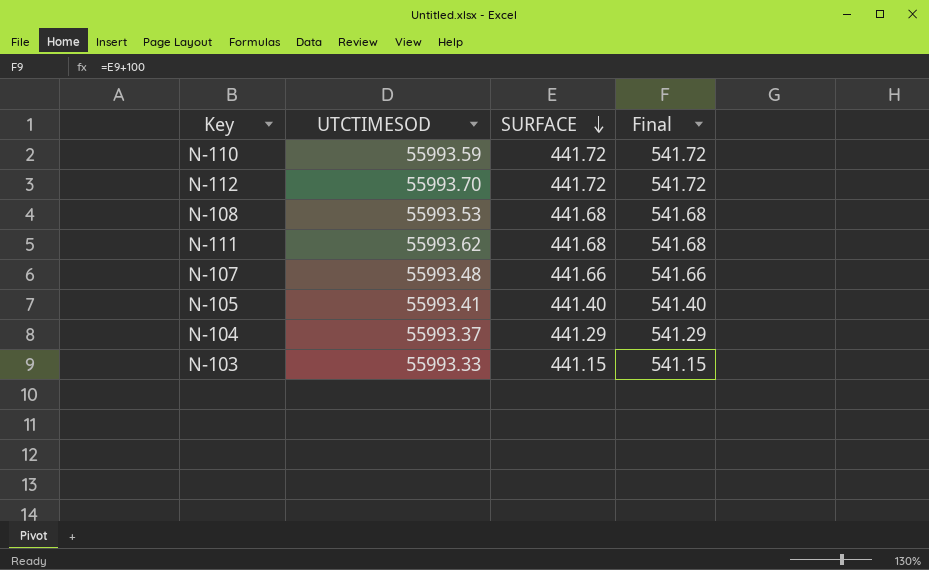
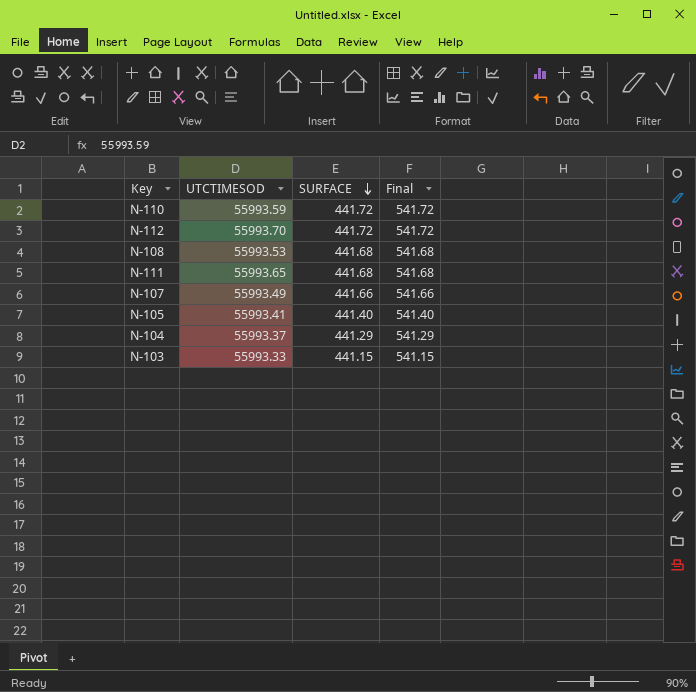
N-111 | UTCTIMESOD: 55993.62 -> 55993.65
N-107 | UTCTIMESOD: 55993.48 -> 55993.49

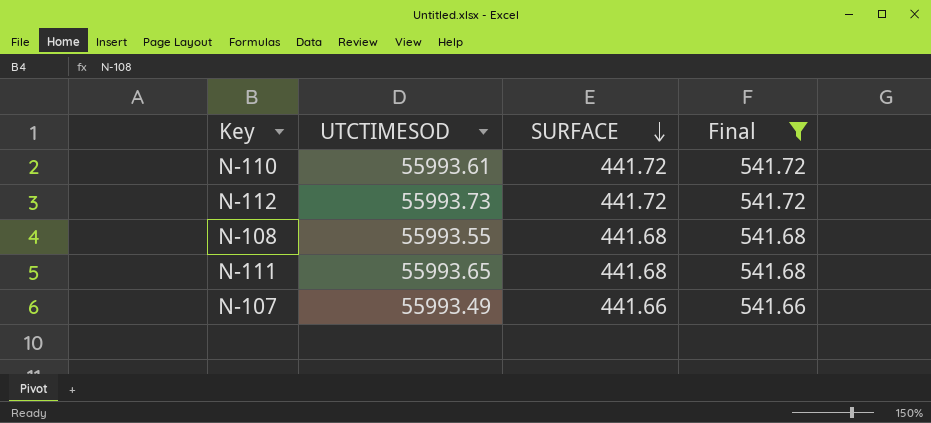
filter: none -> Final >= 541.66
N-110 | UTCTIMESOD: 55993.59 -> 55993.61
N-112 | UTCTIMESOD: 55993.70 -> 55993.73
N-108 | UTCTIMESOD: 55993.53 -> 55993.55

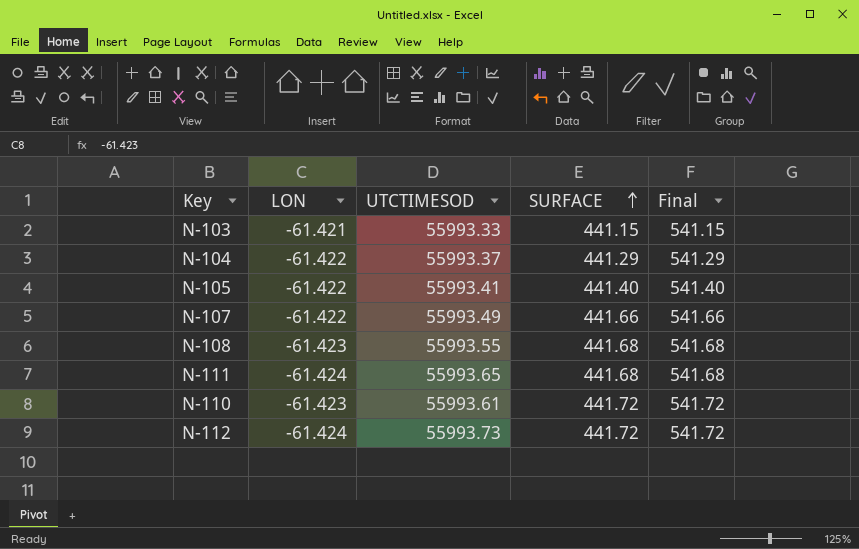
filter: Final >= 541.66 -> none
row order: SURFACE descending -> SURFACE ascending
column LON | position: none -> 2

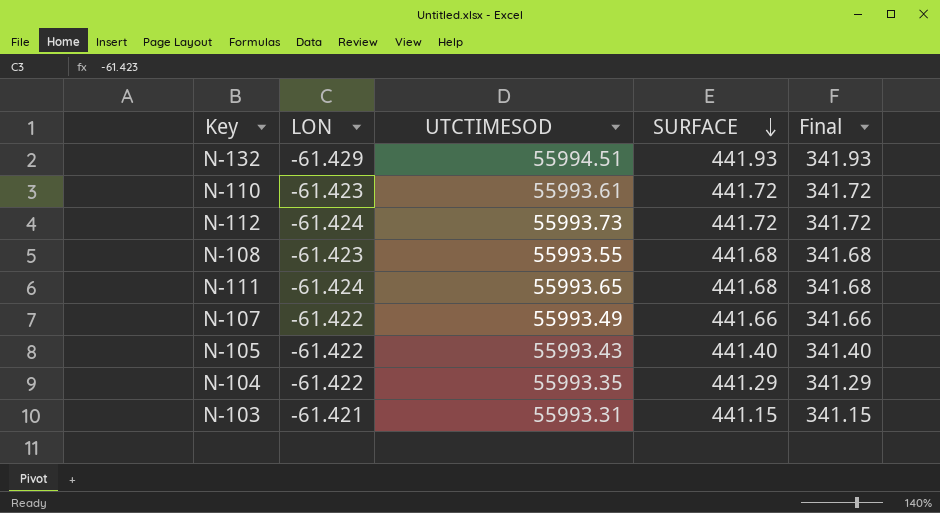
row order: SURFACE ascending -> SURFACE descending
column Final | formula: [SURFACE] + 100 -> [SURFACE] - 100
row N-132: none -> -61.429 | 55994.51 | 441.93 | 341.93
N-105 | UTCTIMESOD: 55993.41 -> 55993.43
N-104 | UTCTIMESOD: 55993.37 -> 55993.35
N-103 | UTCTIMESOD: 55993.33 -> 55993.31

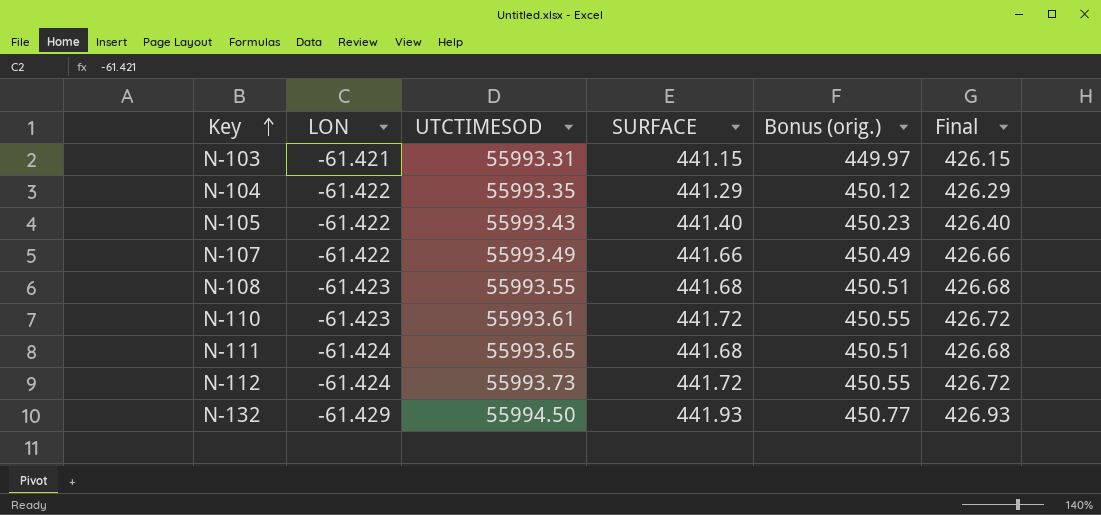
row order: SURFACE descending -> Key ascending
column Bonus (orig.) | formula: none -> [SURFACE] * 1.02
column Final | formula: [SURFACE] - 100 -> [SURFACE] - 15
N-132 | UTCTIMESOD: 55994.51 -> 55994.50

